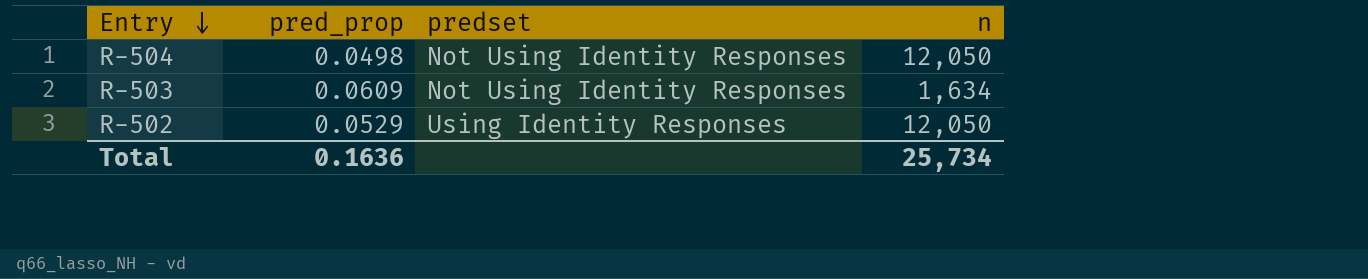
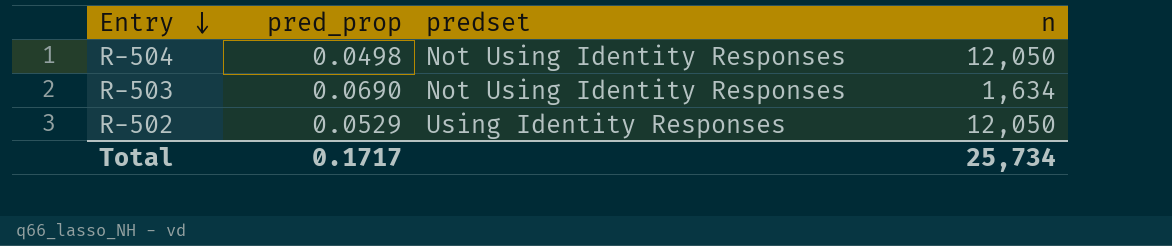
R-503 | pred_prop: 0.0609 -> 0.0690
Total | pred_prop: 0.1636 -> 0.1717

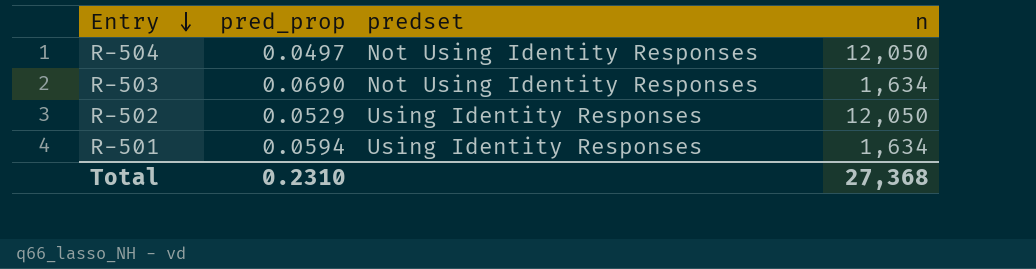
R-504 | pred_prop: 0.0498 -> 0.0497
row R-501: none -> 0.0594 | Using Identity Responses | 1,634
Total | pred_prop: 0.1717 -> 0.2310
Total | n: 25,734 -> 27,368

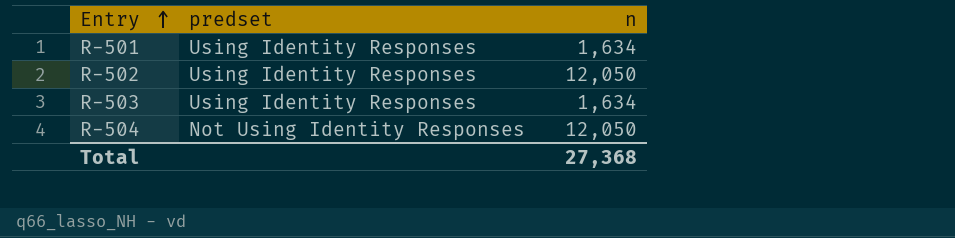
row order: Entry descending -> Entry ascending
column pred_prop | position: 2 -> none
R-503 | predset: Not Using Identity Responses -> Using Identity Responses

